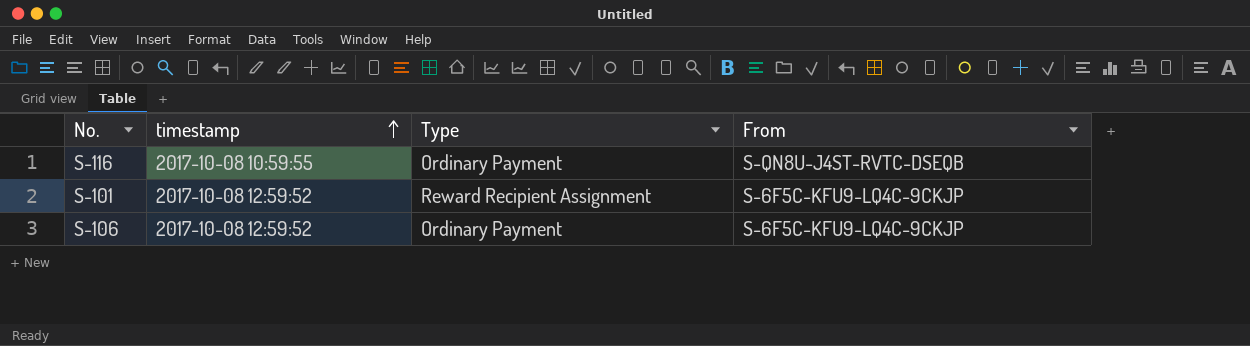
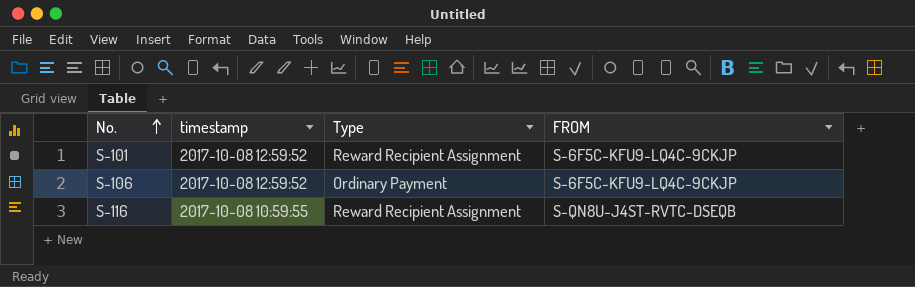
row order: timestamp ascending -> No. ascending
column name: From -> FROM
S-116 | Type: Ordinary Payment -> Reward Recipient Assignment

